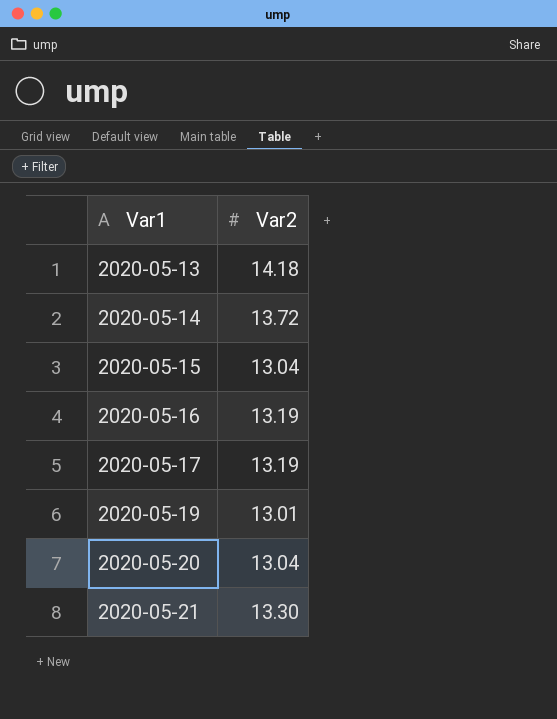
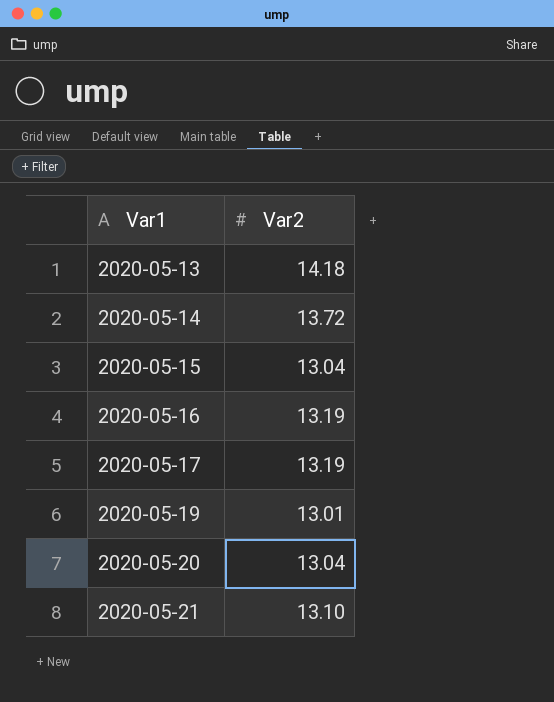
2020-05-21 | Var2: 13.30 -> 13.10

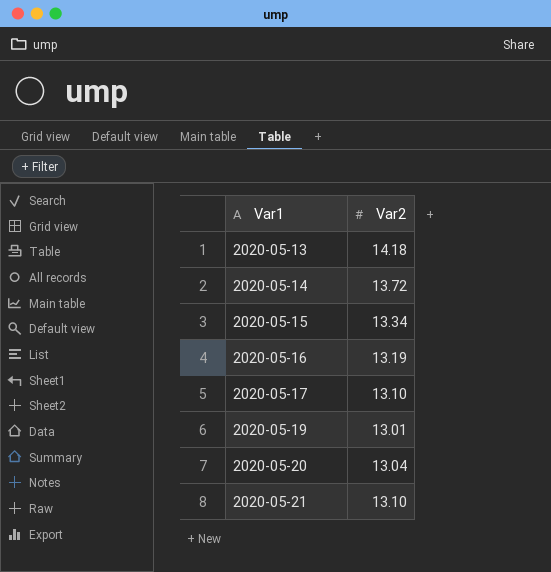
2020-05-15 | Var2: 13.04 -> 13.34
2020-05-17 | Var2: 13.19 -> 13.10

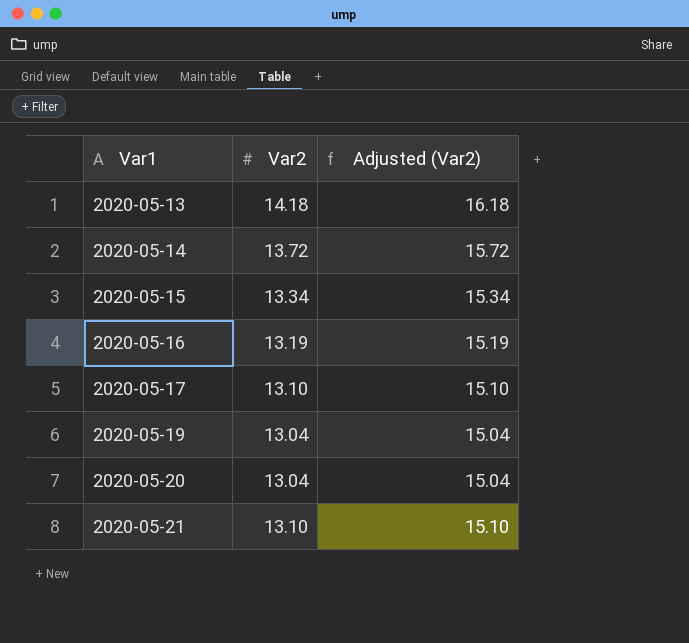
column Adjusted (Var2) | formula: none -> [Var2] + 2
2020-05-19 | Var2: 13.01 -> 13.04

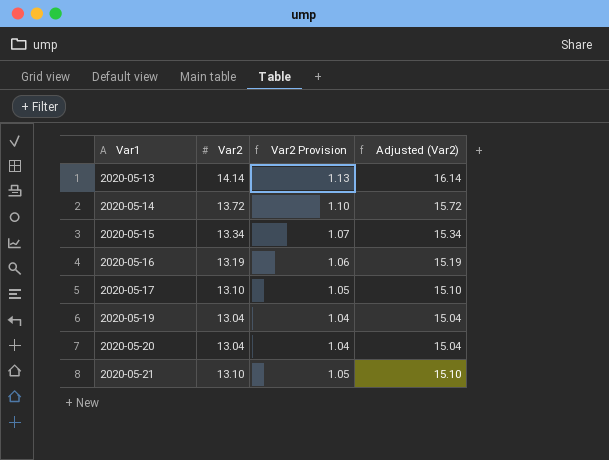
column Var2 Provision | formula: none -> [Var2] * 0.08
2020-05-13 | Var2: 14.18 -> 14.14
2020-05-13 | Adjusted (Var2): 16.18 -> 16.14

